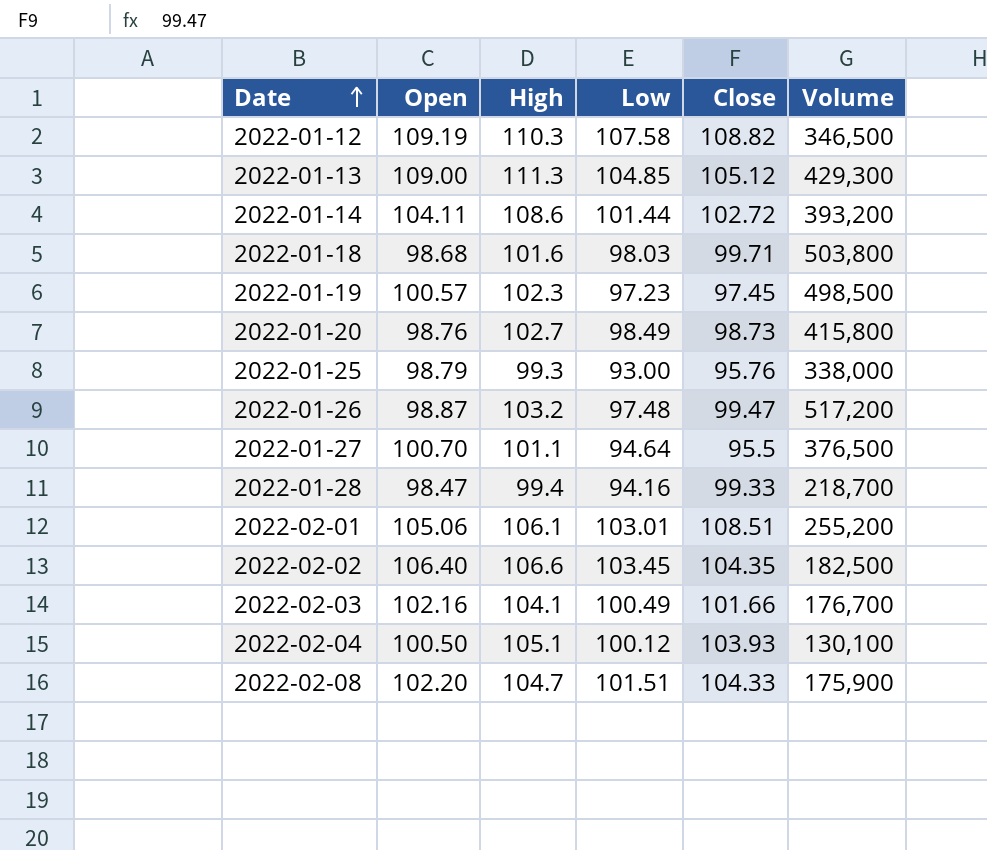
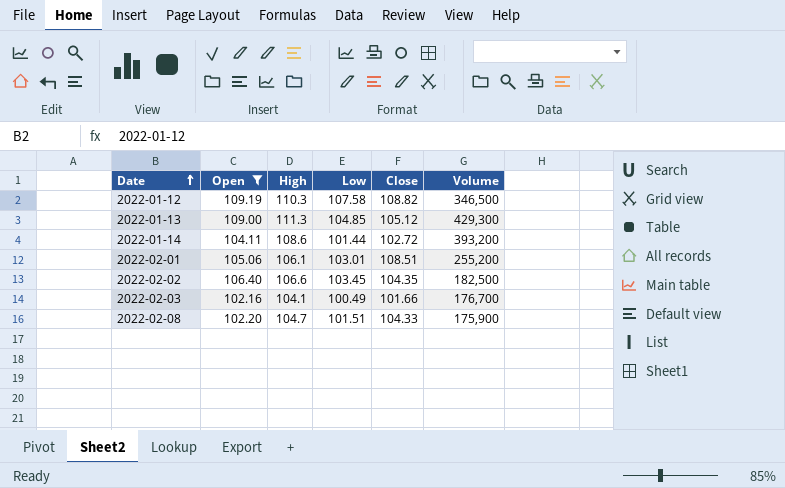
filter: none -> Open >= 102.16

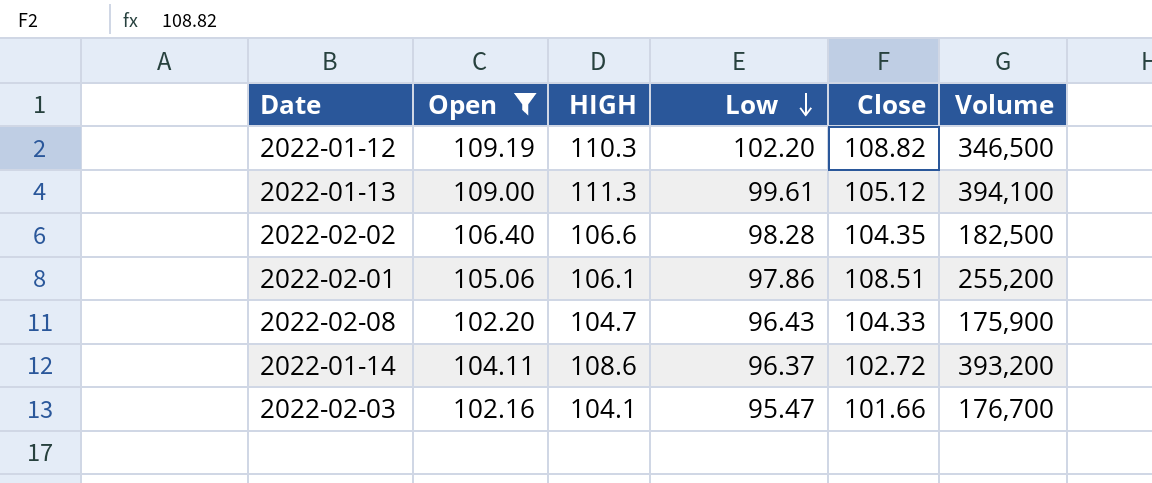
row order: Date ascending -> Low descending
column name: High -> HIGH
2022-01-12 | Low: 107.58 -> 102.20
2022-01-13 | Low: 104.85 -> 99.61
2022-01-13 | Volume: 429,300 -> 394,100
2022-02-02 | Low: 103.45 -> 98.28
2022-02-01 | Low: 103.01 -> 97.86
2022-02-08 | Low: 101.51 -> 96.43
2022-01-14 | Low: 101.44 -> 96.37
2022-02-03 | Low: 100.49 -> 95.47

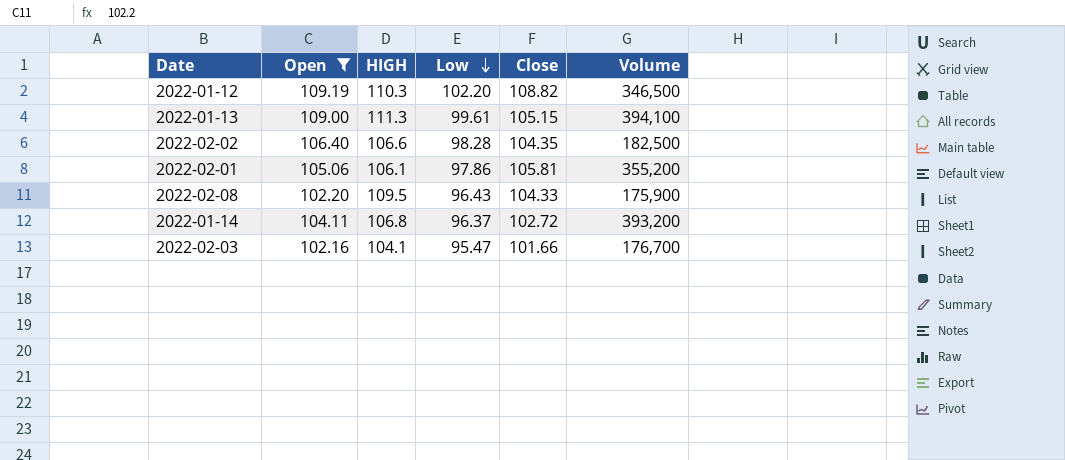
2022-01-13 | Close: 105.12 -> 105.15
2022-02-01 | Close: 108.51 -> 105.81
2022-02-01 | Volume: 255,200 -> 355,200
2022-02-08 | HIGH: 104.7 -> 109.5
2022-01-14 | HIGH: 108.6 -> 106.8

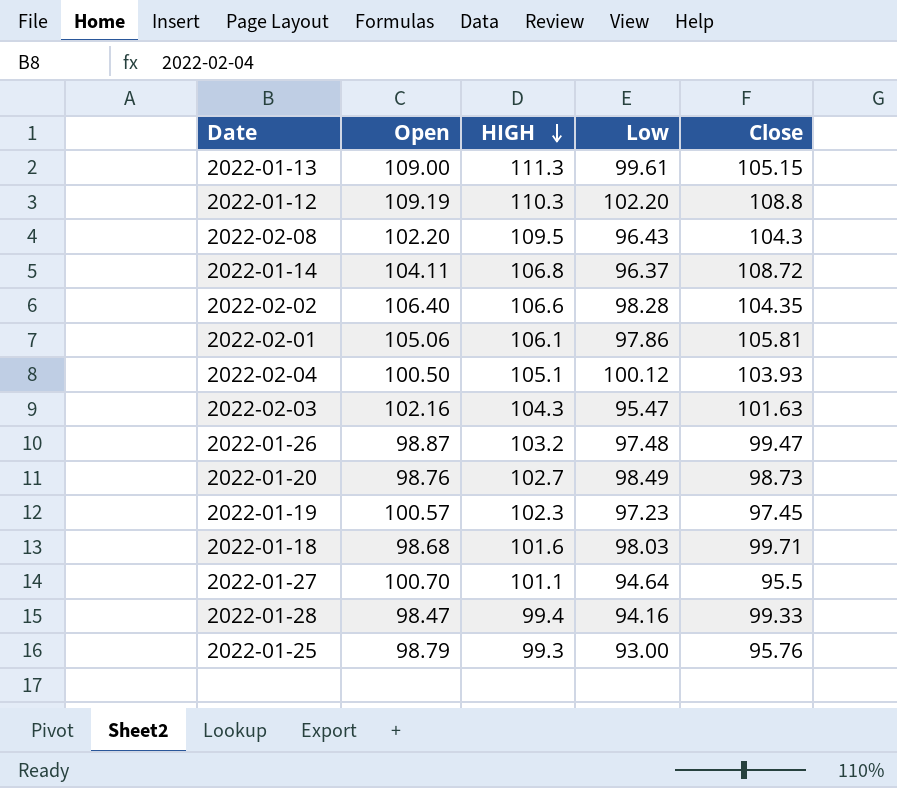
filter: Open >= 102.16 -> none
row order: Low descending -> HIGH descending
column Volume | position: 6 -> none
2022-01-12 | Close: 108.82 -> 108.8
2022-02-08 | Close: 104.33 -> 104.3
2022-01-14 | Close: 102.72 -> 108.72
2022-02-03 | HIGH: 104.1 -> 104.3
2022-02-03 | Close: 101.66 -> 101.63

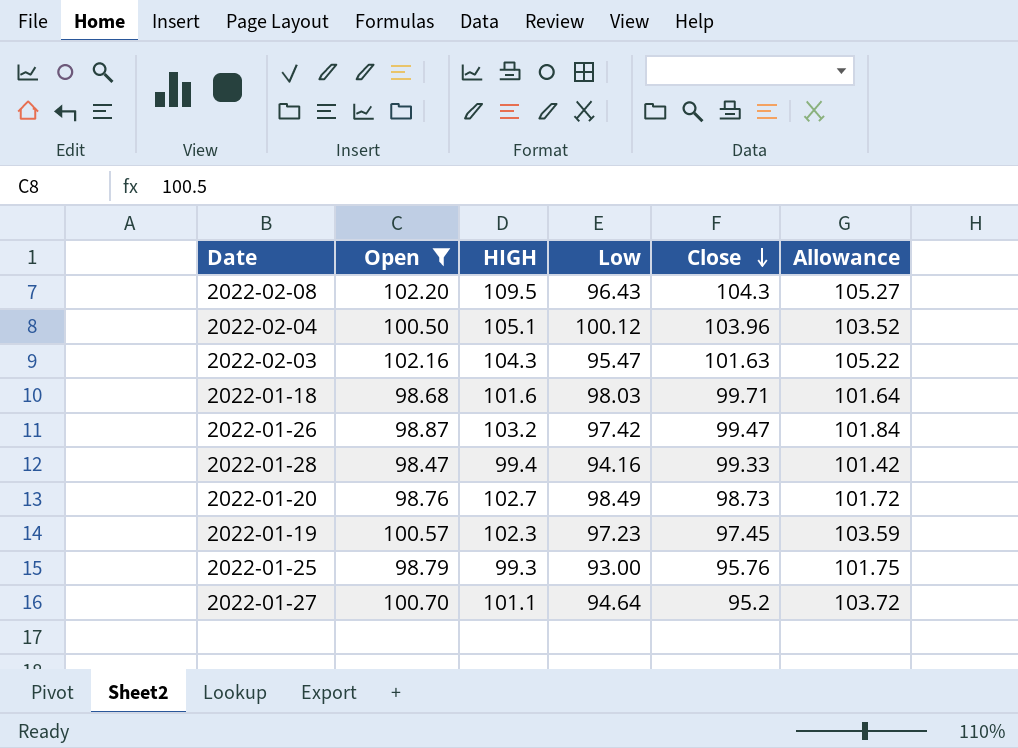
filter: none -> Open <= 102.20
row order: HIGH descending -> Close descending
column Allowance | formula: none -> [Open] * 1.03
2022-02-04 | Close: 103.93 -> 103.96
2022-01-26 | Low: 97.48 -> 97.42
2022-01-27 | Close: 95.5 -> 95.2

